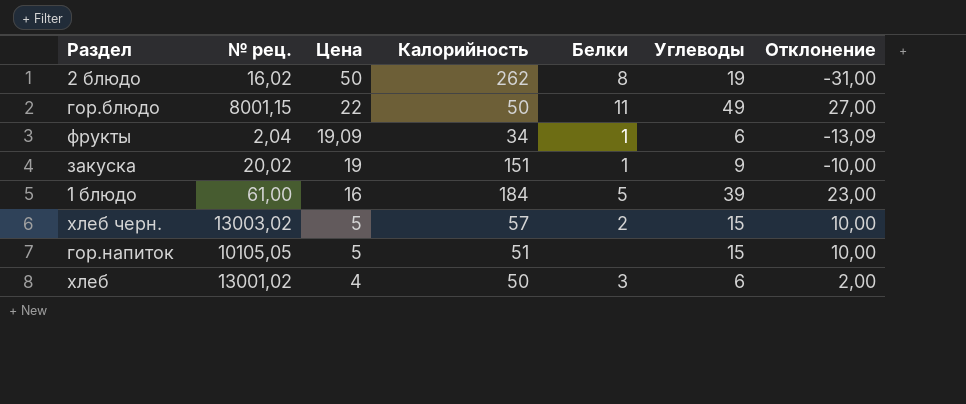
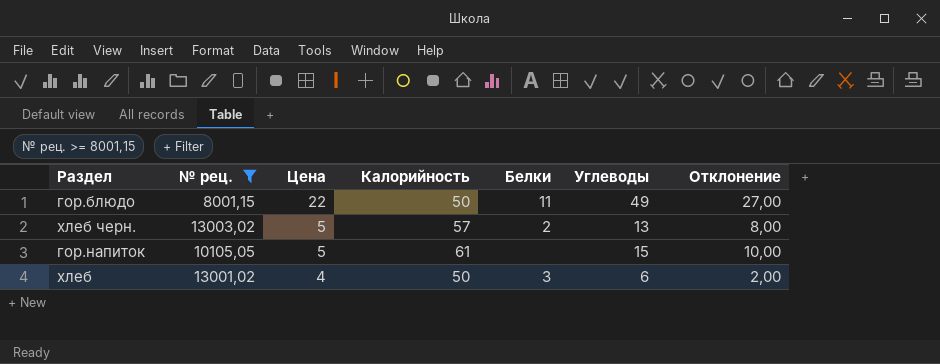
filter: none -> № рец. >= 8001,15
хлеб черн. | Углеводы: 15 -> 13
хлеб черн. | Отклонение: 10,00 -> 8,00
гор.напиток | Калорийность: 51 -> 61

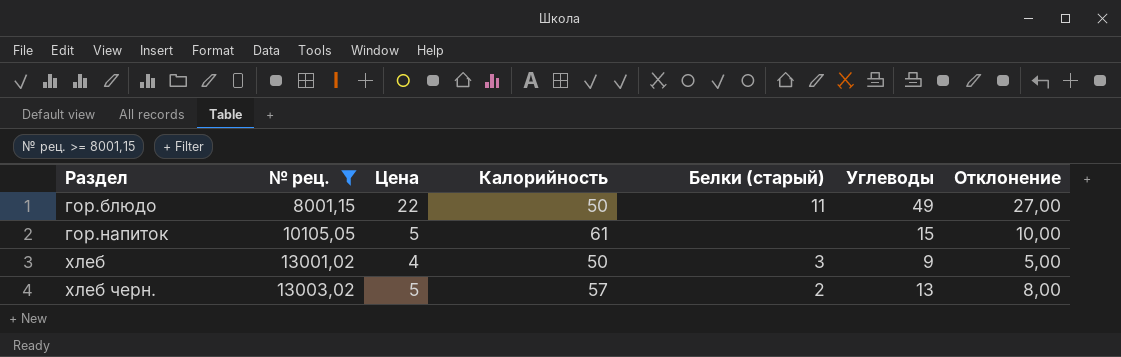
row order: Цена descending -> Раздел ascending
column name: Белки -> Белки (старый)
хлеб | Углеводы: 6 -> 9
хлеб | Отклонение: 2,00 -> 5,00

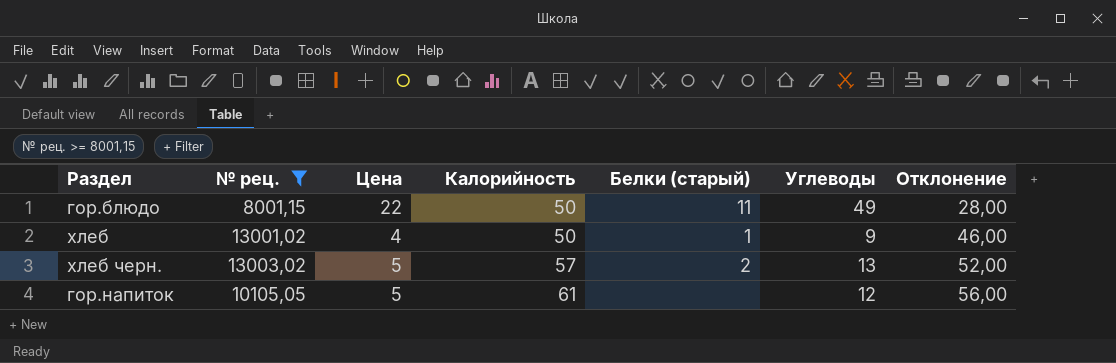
row order: Раздел ascending -> Калорийность ascending
column Отклонение | formula: [Углеводы] - [Цена] -> [Калорийность] - [Цена]
хлеб | Белки (старый): 3 -> 1
гор.напиток | Углеводы: 15 -> 12

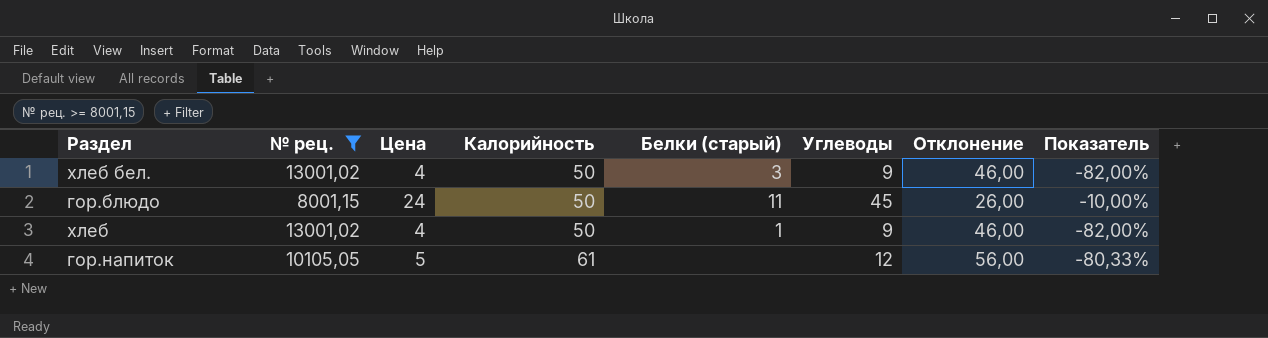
column Показатель | formula: none -> ([Углеводы] - [Калорийность]) / [Калорийность]
row хлеб черн.: 13003,02 | 5 | 57 | 2 | 13 | 52,00 -> none
row хлеб бел.: none -> 13001,02 | 4 | 50 | 3 | 9 | 46,00 | -82,00%
гор.блюдо | Цена: 22 -> 24
гор.блюдо | Углеводы: 49 -> 45
гор.блюдо | Отклонение: 28,00 -> 26,00

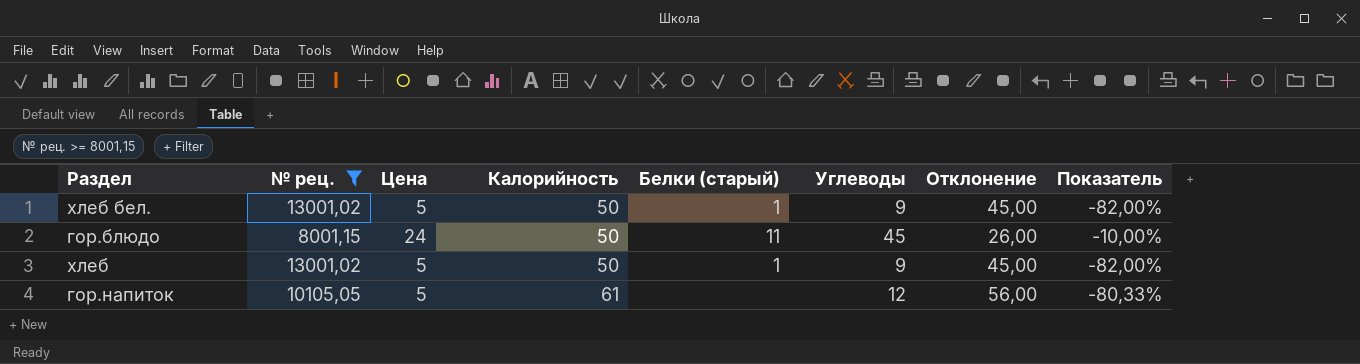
хлеб бел. | Цена: 4 -> 5
хлеб бел. | Белки (старый): 3 -> 1
хлеб бел. | Отклонение: 46,00 -> 45,00
хлеб | Цена: 4 -> 5
хлеб | Отклонение: 46,00 -> 45,00

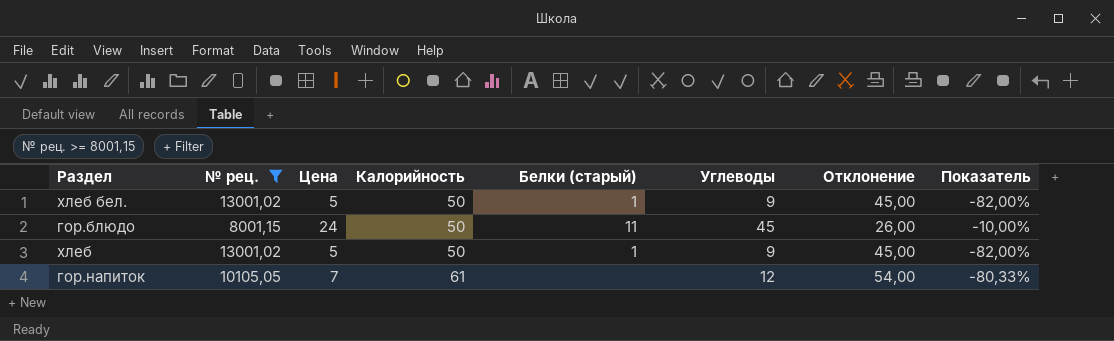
гор.напиток | Цена: 5 -> 7
гор.напиток | Отклонение: 56,00 -> 54,00

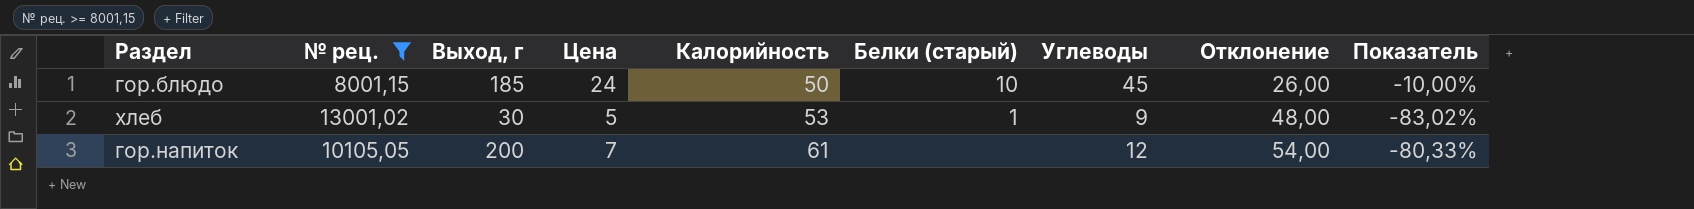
column Выход, г | position: none -> 3
row хлеб бел.: 13001,02 | 5 | 50 | 1 | 9 | 45,00 | -82,00% -> none
гор.блюдо | Белки (старый): 11 -> 10
хлеб | Калорийность: 50 -> 53
хлеб | Отклонение: 45,00 -> 48,00
хлеб | Показатель: -82,00% -> -83,02%

